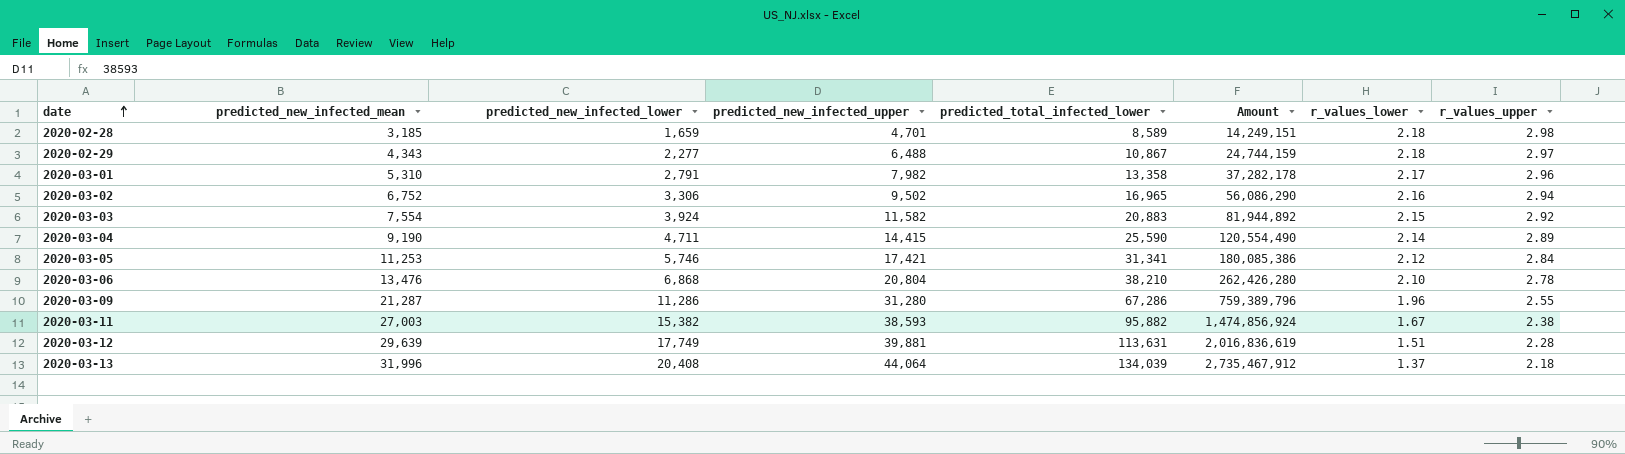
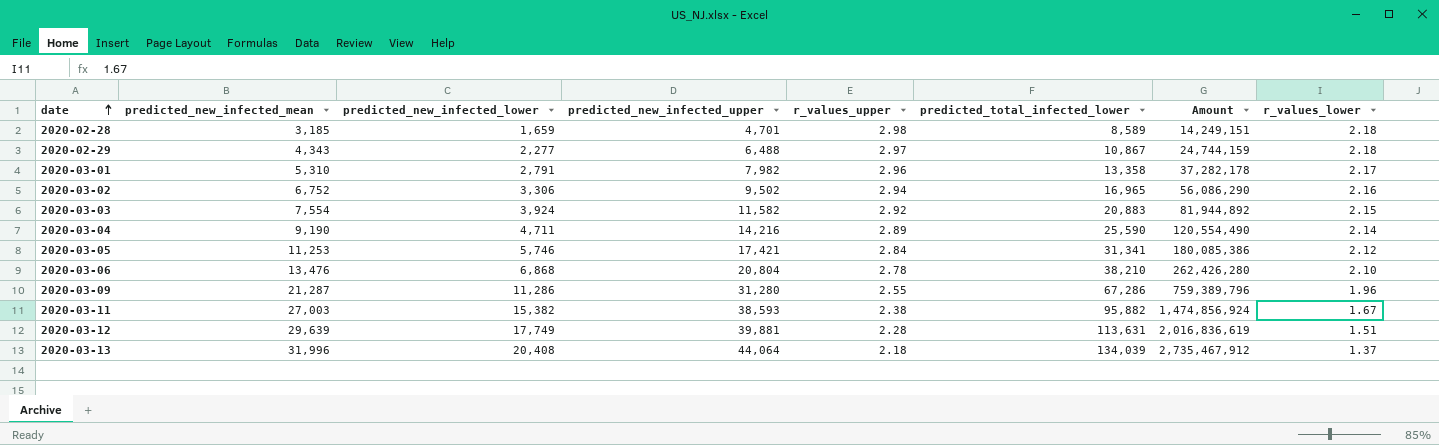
column r_values_upper | position: 8 -> 5
2020-03-04 | predicted_new_infected_upper: 14,415 -> 14,216

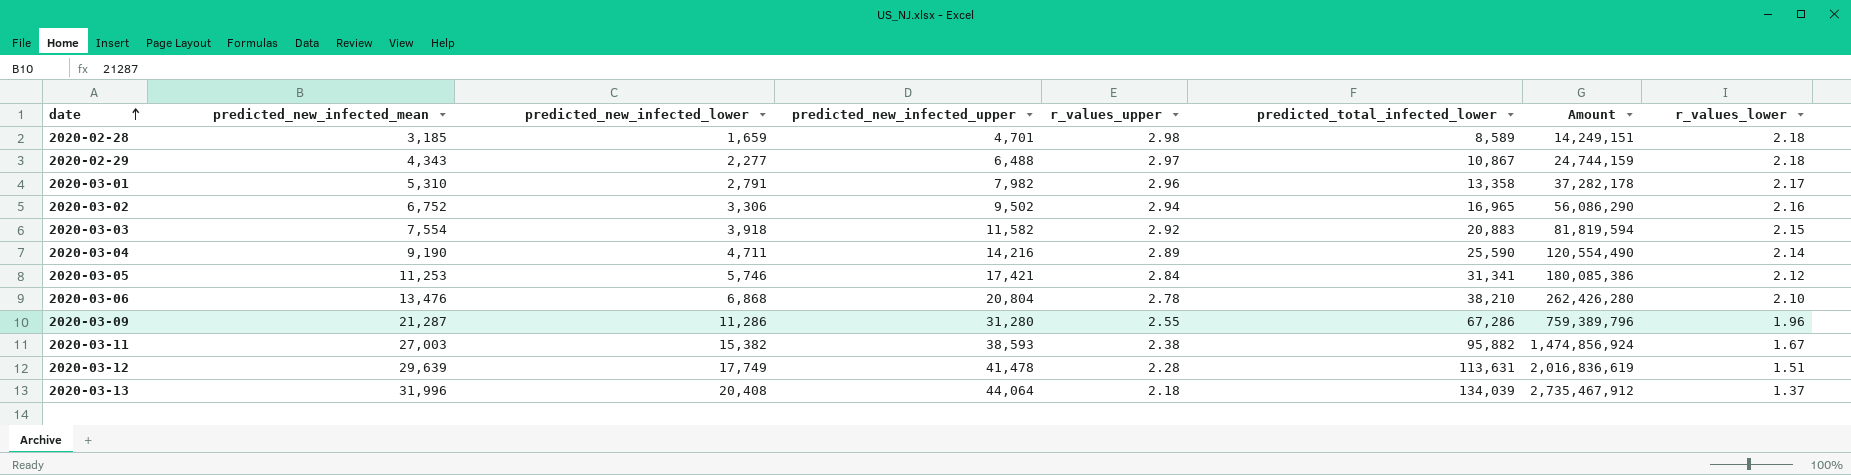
2020-03-03 | predicted_new_infected_lower: 3,924 -> 3,918
2020-03-03 | Amount: 81,944,892 -> 81,819,594
2020-03-12 | predicted_new_infected_upper: 39,881 -> 41,478

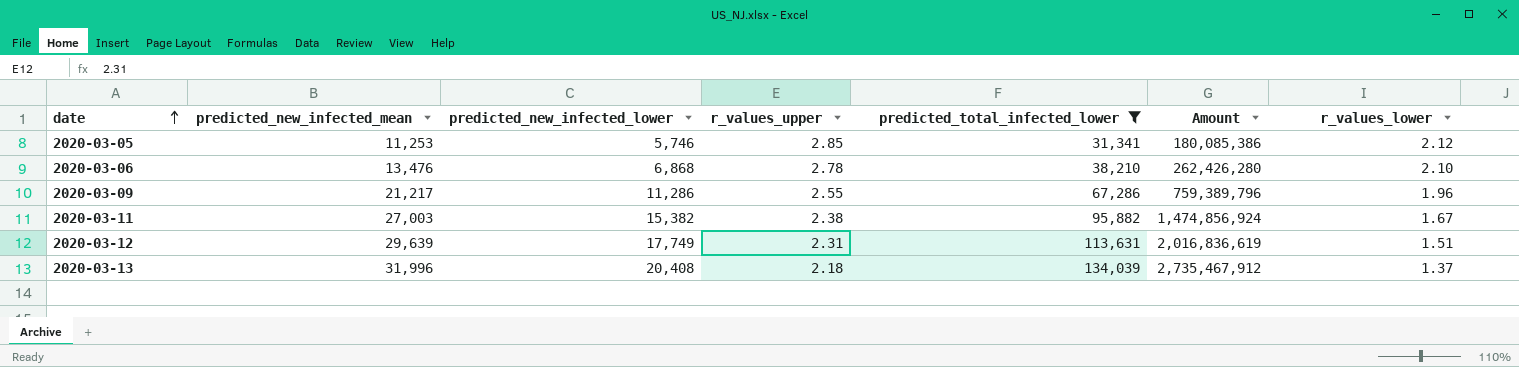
filter: none -> predicted_total_infected_lower >= 31,341
column predicted_new_infected_upper | position: 4 -> none
2020-03-05 | r_values_upper: 2.84 -> 2.85
2020-03-09 | predicted_new_infected_mean: 21,287 -> 21,217
2020-03-12 | r_values_upper: 2.28 -> 2.31

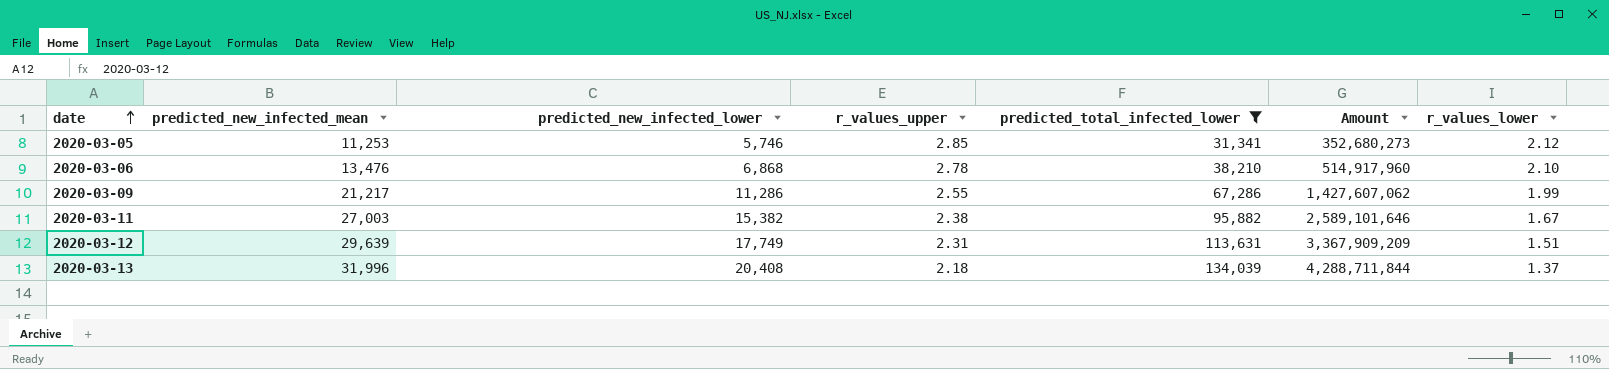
column Amount | formula: [predicted_new_infected_lower] * [predicted_total_infected_lower] -> [predicted_new_infected_mean] * [predicted_total_infected_lower]
2020-03-09 | r_values_lower: 1.96 -> 1.99

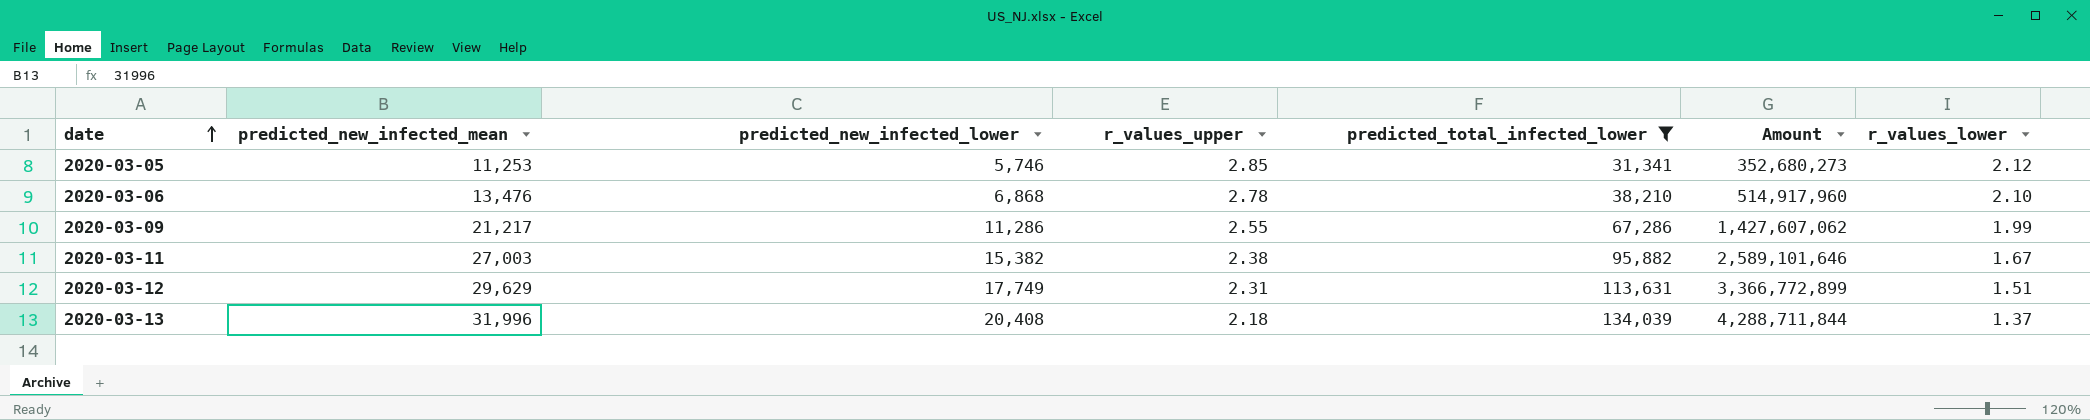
2020-03-12 | predicted_new_infected_mean: 29,639 -> 29,629
2020-03-12 | Amount: 3,367,909,209 -> 3,366,772,899

